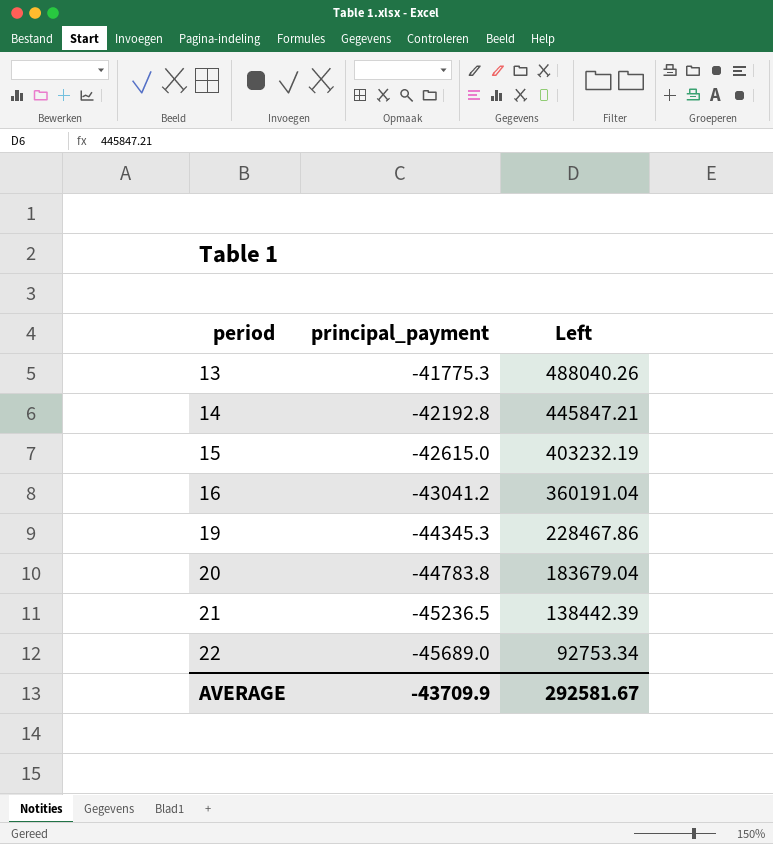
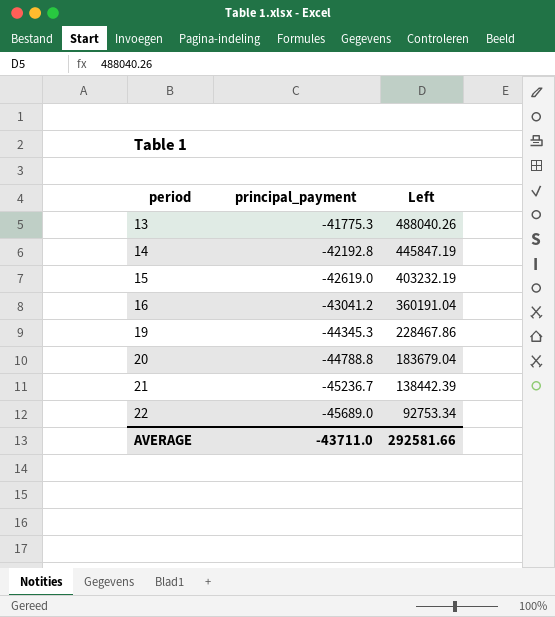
14 | Left: 445847.21 -> 445847.19
15 | principal_payment: -42615.0 -> -42619.0
20 | principal_payment: -44783.8 -> -44788.8
21 | principal_payment: -45236.5 -> -45236.7
AVERAGE | principal_payment: -43709.9 -> -43711.0
AVERAGE | Left: 292581.67 -> 292581.66

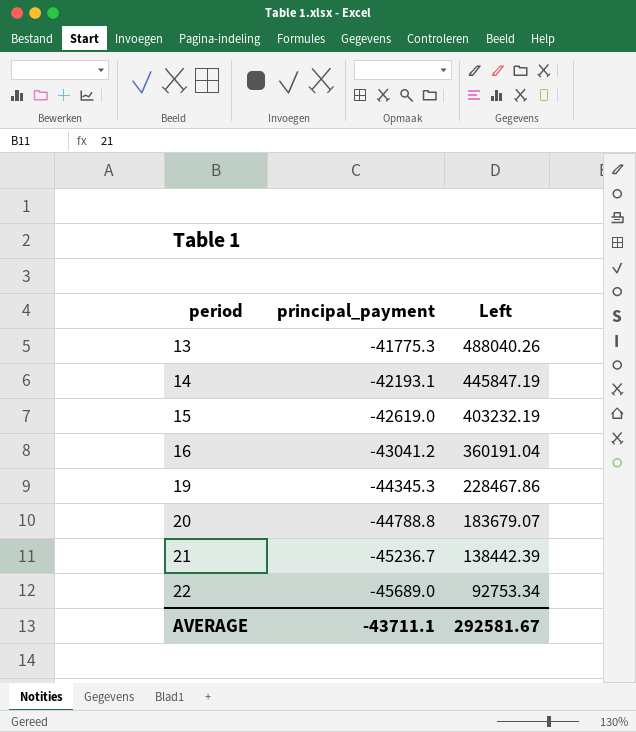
14 | principal_payment: -42192.8 -> -42193.1
20 | Left: 183679.04 -> 183679.07
AVERAGE | principal_payment: -43711.0 -> -43711.1
AVERAGE | Left: 292581.66 -> 292581.67

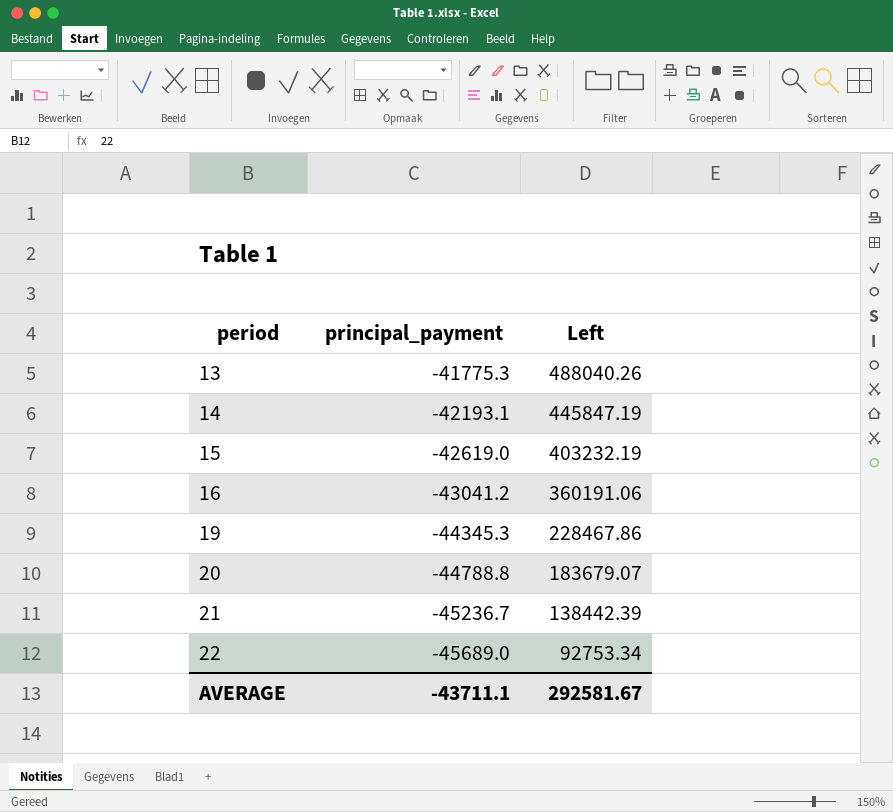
16 | Left: 360191.04 -> 360191.06

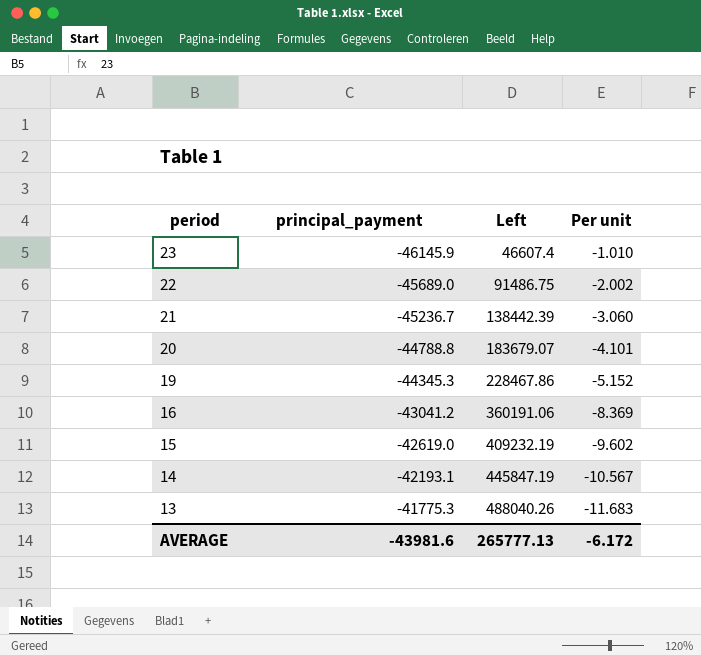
row order: period ascending -> period descending
column Per unit | formula: none -> [Left] / [principal_payment]
row 23: none -> -46145.9 | 46607.4 | -1.010
22 | Left: 92753.34 -> 91486.75
15 | Left: 403232.19 -> 409232.19
AVERAGE | principal_payment: -43711.1 -> -43981.6
AVERAGE | Left: 292581.67 -> 265777.13

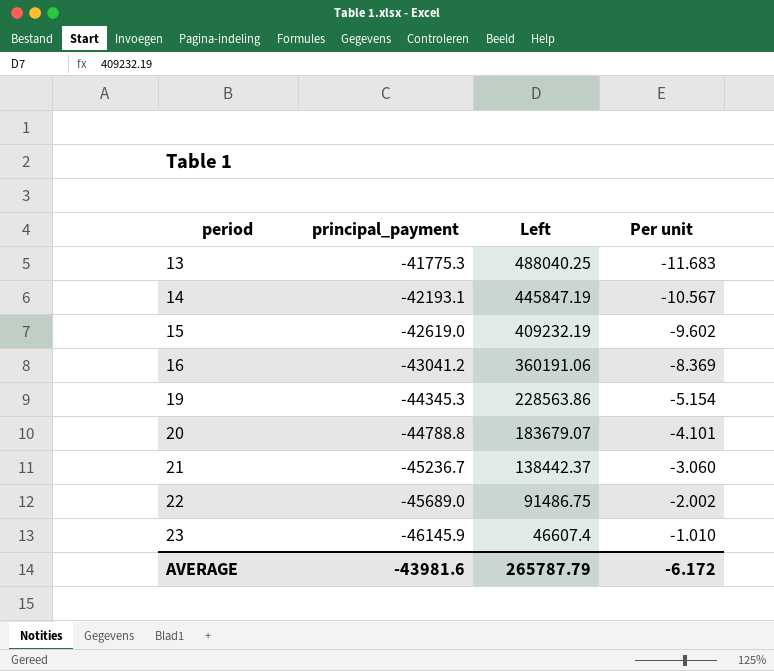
row order: period descending -> period ascending
13 | Left: 488040.26 -> 488040.25
19 | Left: 228467.86 -> 228563.86
19 | Per unit: -5.152 -> -5.154
21 | Left: 138442.39 -> 138442.37
AVERAGE | Left: 265777.13 -> 265787.79

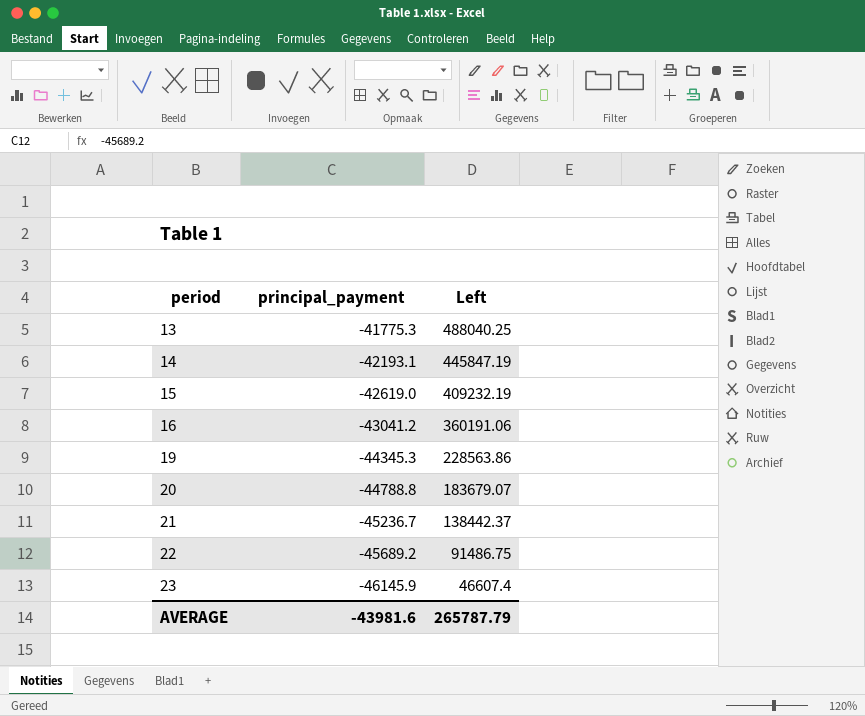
column Per unit | formula: [Left] / [principal_payment] -> none
22 | principal_payment: -45689.0 -> -45689.2

